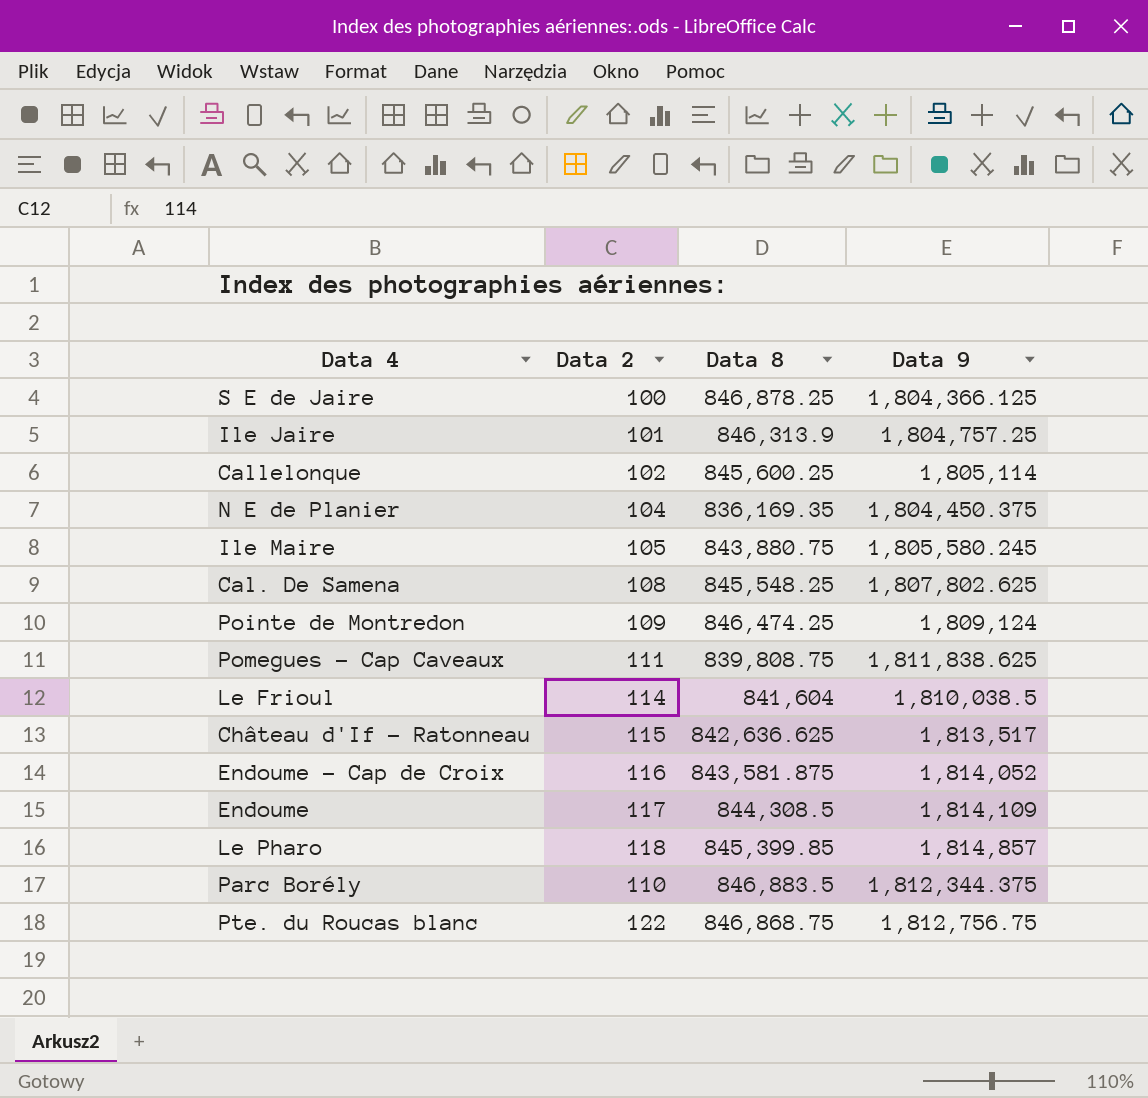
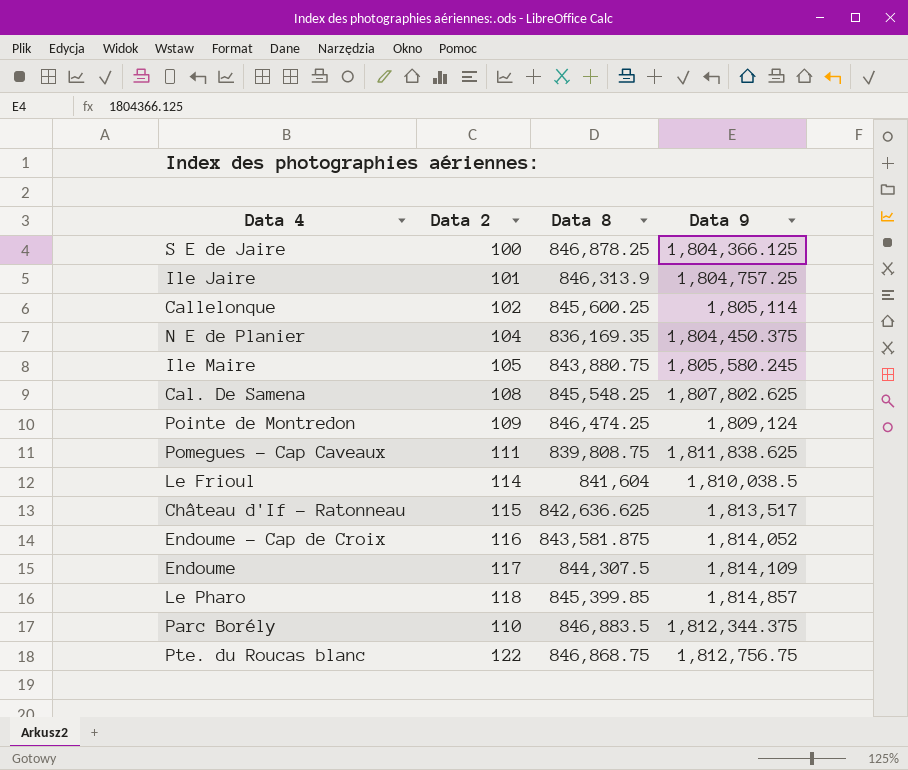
Endoume | Data 8: 844,308.5 -> 844,307.5

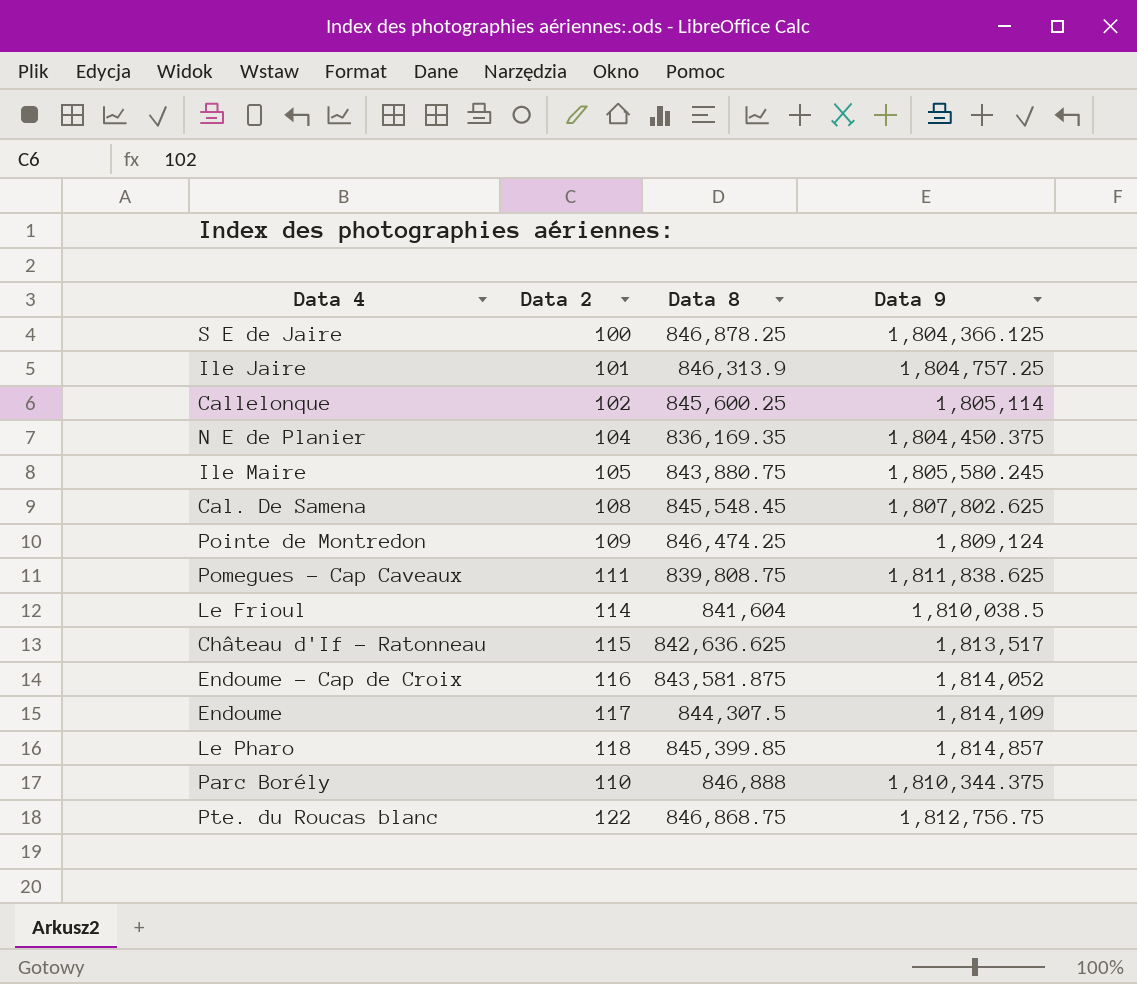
Cal. De Samena | Data 8: 845,548.25 -> 845,548.45
Parc Borély | Data 8: 846,883.5 -> 846,888
Parc Borély | Data 9: 1,812,344.375 -> 1,810,344.375

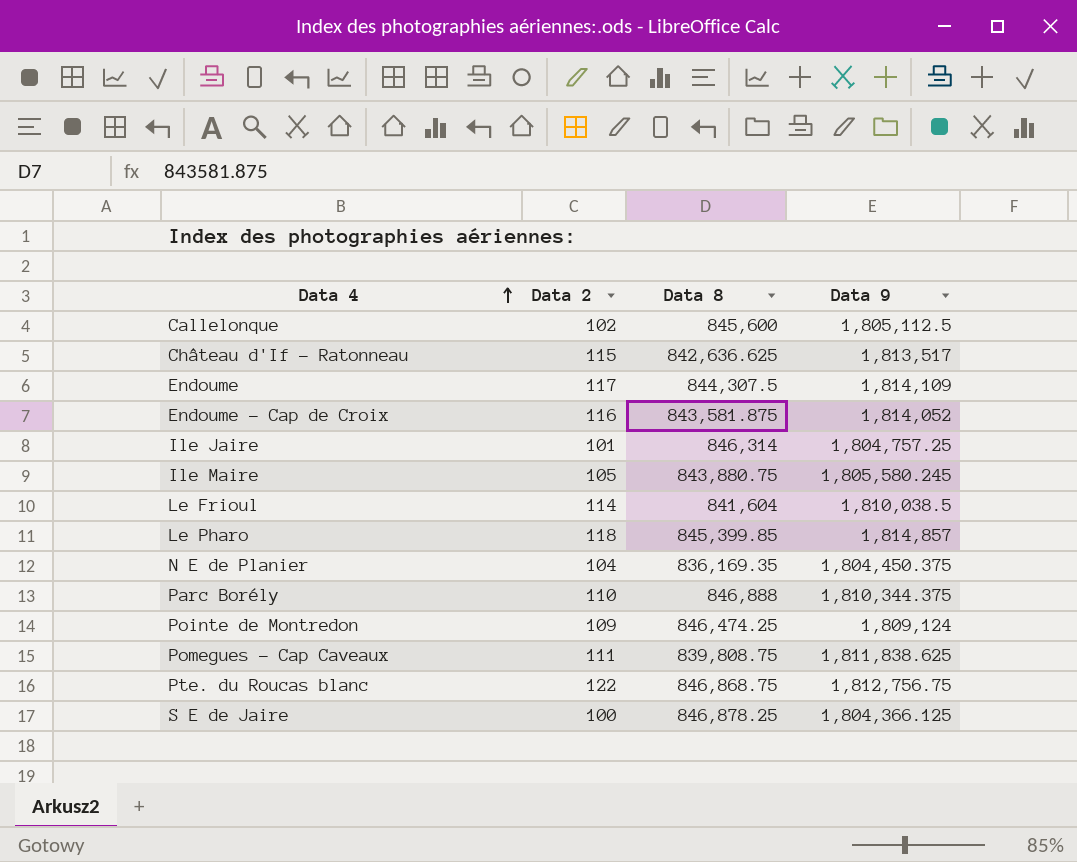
row order: none -> Data 4 ascending
row Cal. De Samena: 108 | 845,548.45 | 1,807,802.625 -> none
Callelonque | Data 8: 845,600.25 -> 845,600
Callelonque | Data 9: 1,805,114 -> 1,805,112.5
Ile Jaire | Data 8: 846,313.9 -> 846,314

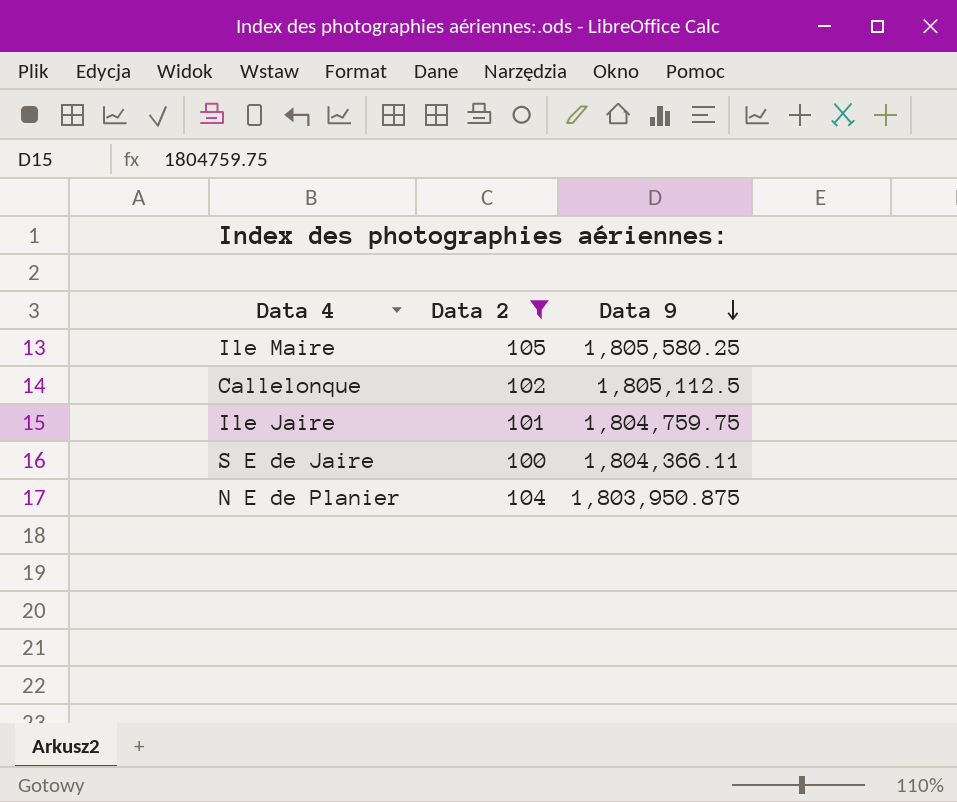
filter: none -> Data 2 <= 105
row order: Data 4 ascending -> Data 9 descending
column Data 8 | position: 3 -> none
Ile Maire | Data 9: 1,805,580.245 -> 1,805,580.25
Ile Jaire | Data 9: 1,804,757.25 -> 1,804,759.75
S E de Jaire | Data 9: 1,804,366.125 -> 1,804,366.11
N E de Planier | Data 9: 1,804,450.375 -> 1,803,950.875

